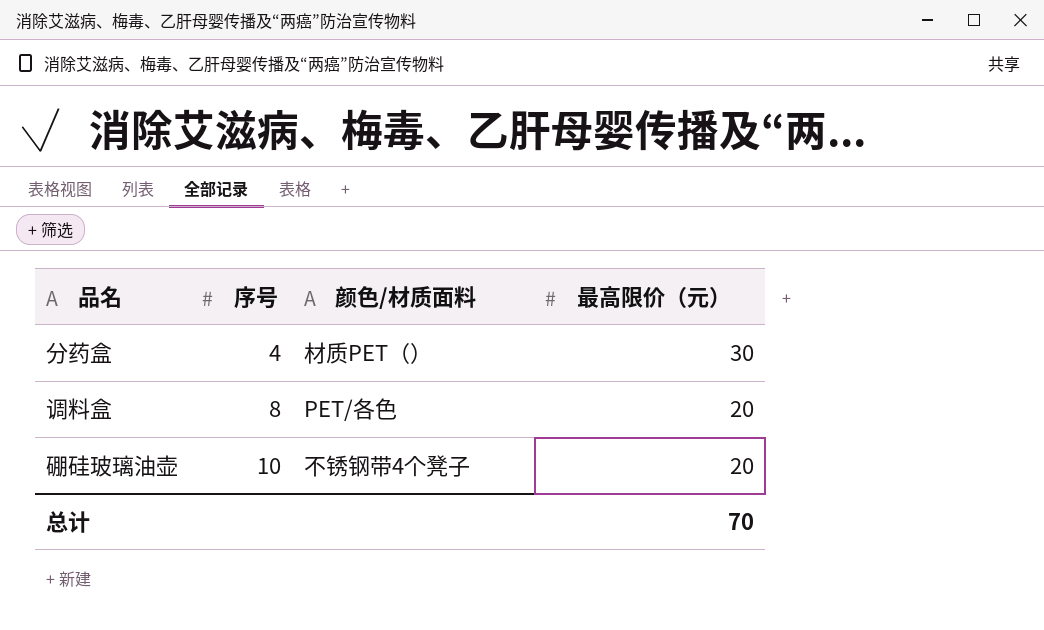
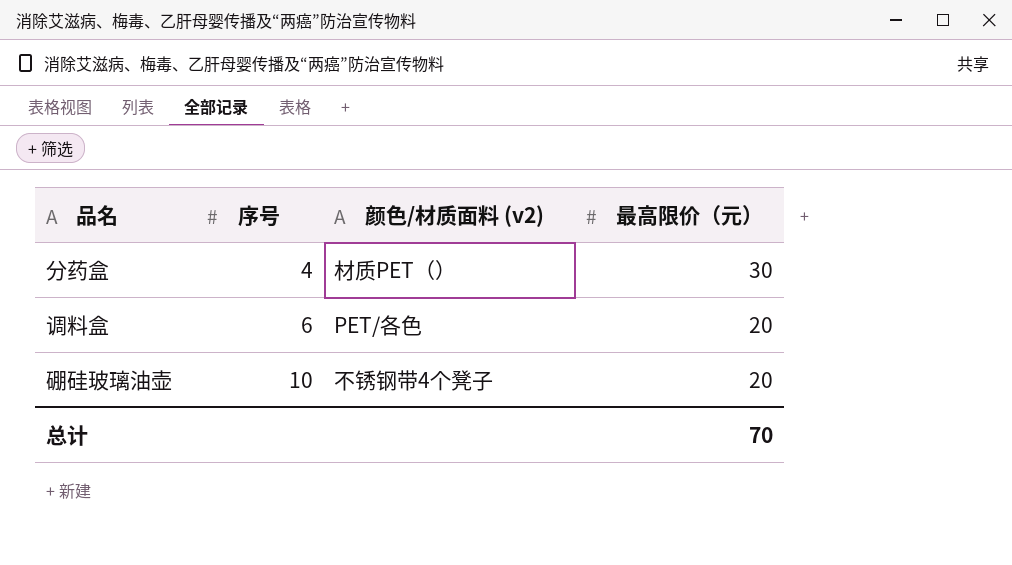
column name: 颜色/材质面料 -> 颜色/材质面料 (v2)
调料盒 | 序号: 8 -> 6

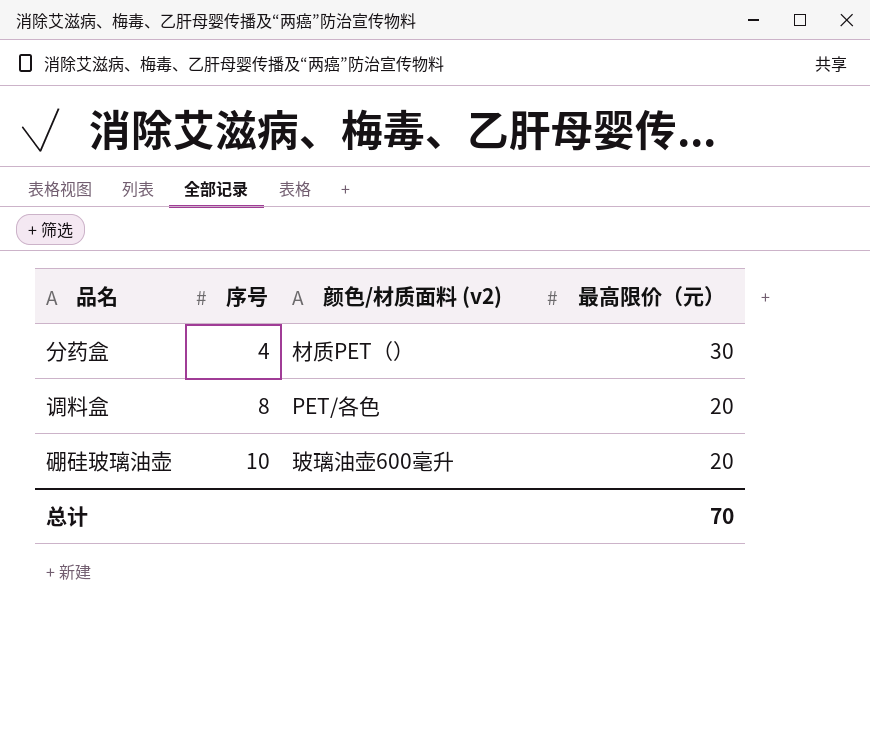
调料盒 | 序号: 6 -> 8
硼硅玻璃油壶 | 颜色/材质面料 (v2): 不锈钢带4个凳子 -> 玻璃油壶600毫升

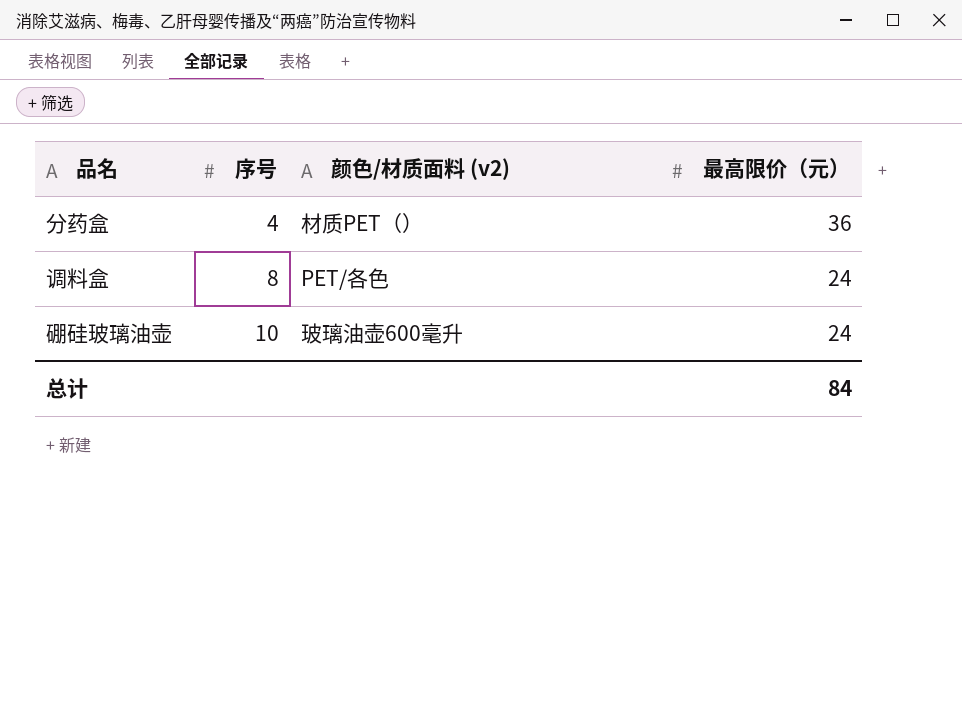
分药盒 | 最高限价（元）: 30 -> 36
调料盒 | 最高限价（元）: 20 -> 24
硼硅玻璃油壶 | 最高限价（元）: 20 -> 24
总计 | 最高限价（元）: 70 -> 84

